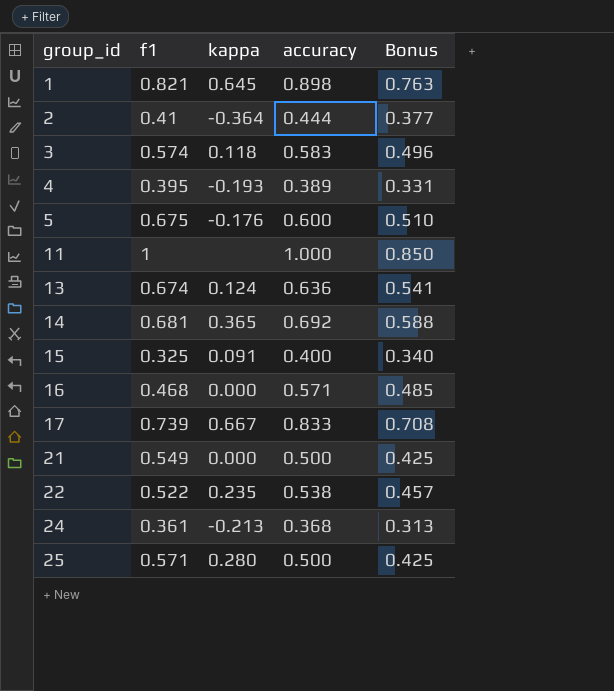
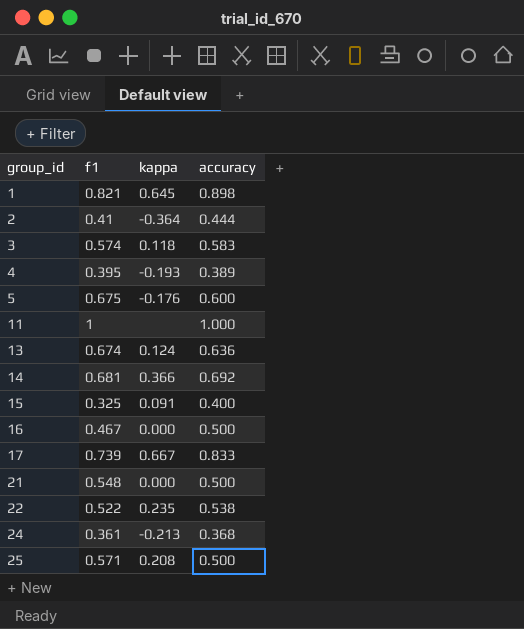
column Bonus | formula: [accuracy] * 0.85 -> none
14 | kappa: 0.365 -> 0.366
16 | f1: 0.468 -> 0.467
16 | accuracy: 0.571 -> 0.500
21 | f1: 0.549 -> 0.548
25 | kappa: 0.280 -> 0.208

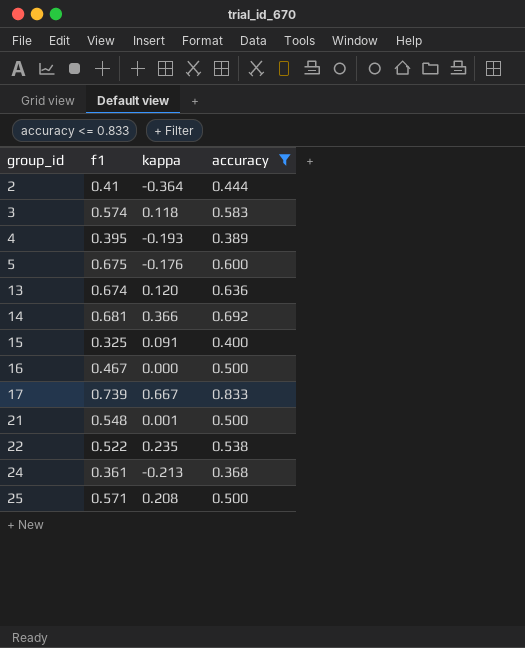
filter: none -> accuracy <= 0.833
13 | kappa: 0.124 -> 0.120
21 | kappa: 0.000 -> 0.001

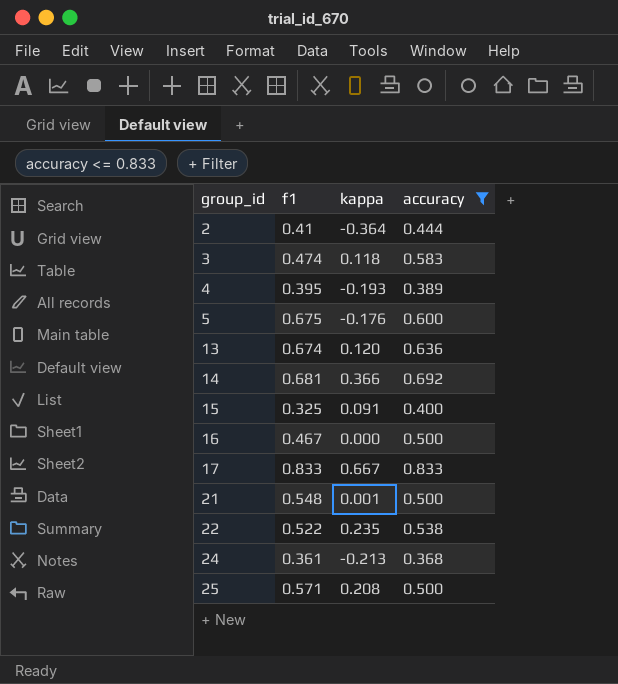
3 | f1: 0.574 -> 0.474
17 | f1: 0.739 -> 0.833

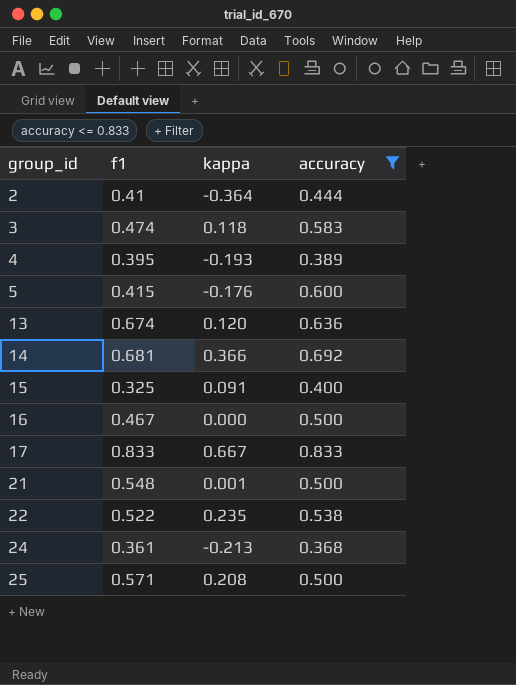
5 | f1: 0.675 -> 0.415

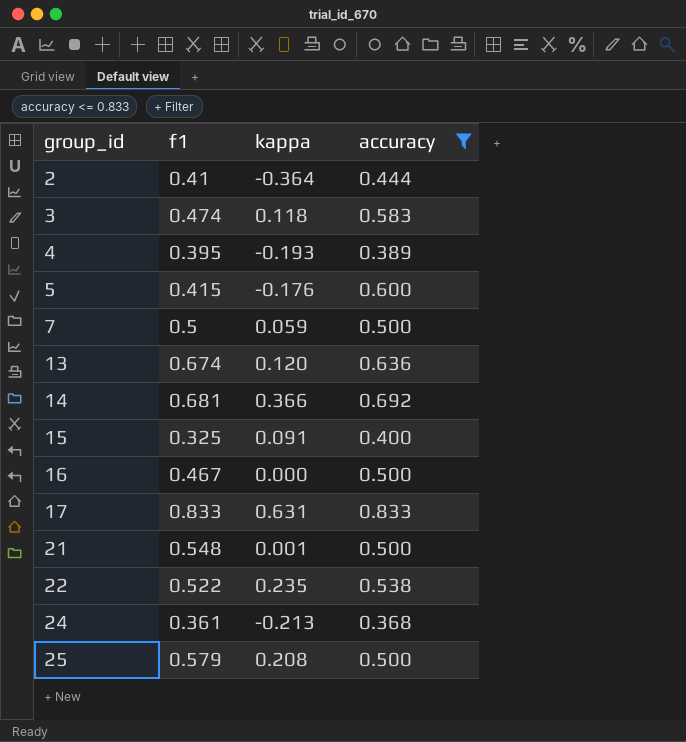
row 7: none -> 0.5 | 0.059 | 0.500
17 | kappa: 0.667 -> 0.631
25 | f1: 0.571 -> 0.579

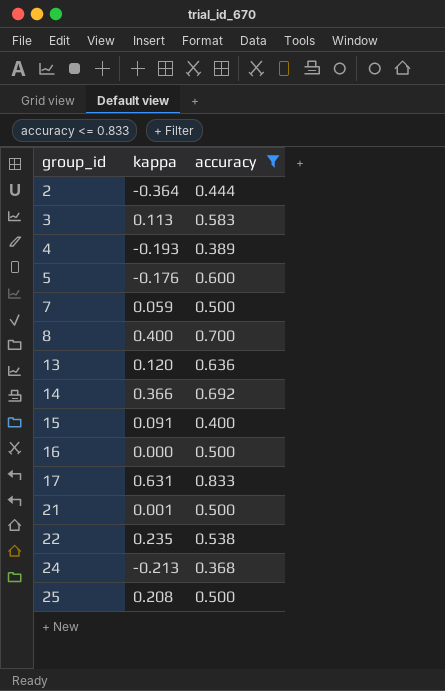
column f1 | position: 2 -> none
3 | kappa: 0.118 -> 0.113
row 8: none -> 0.400 | 0.700

